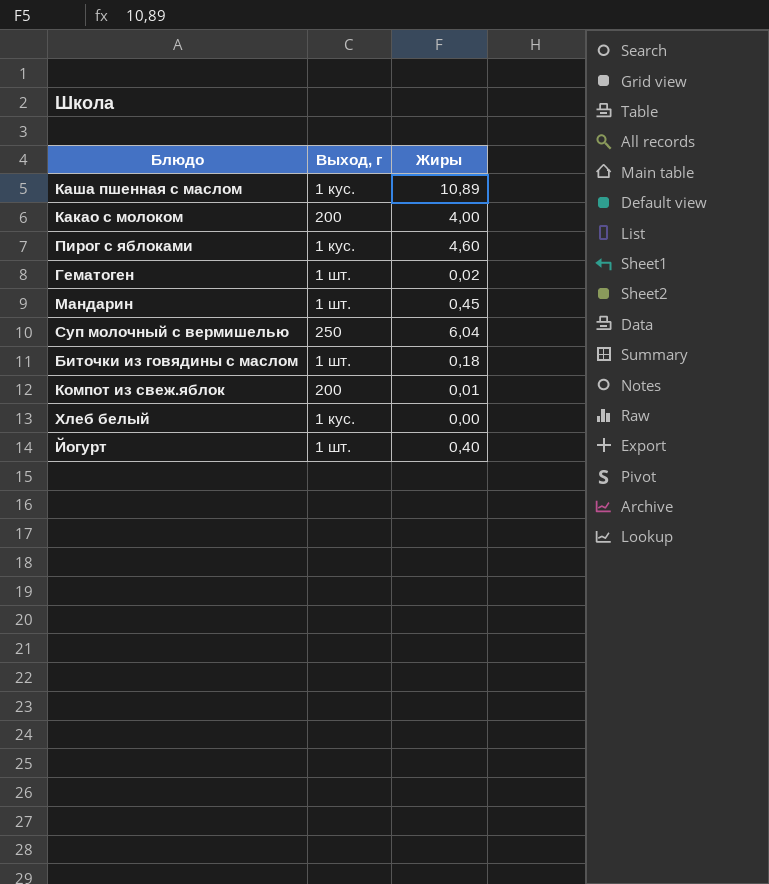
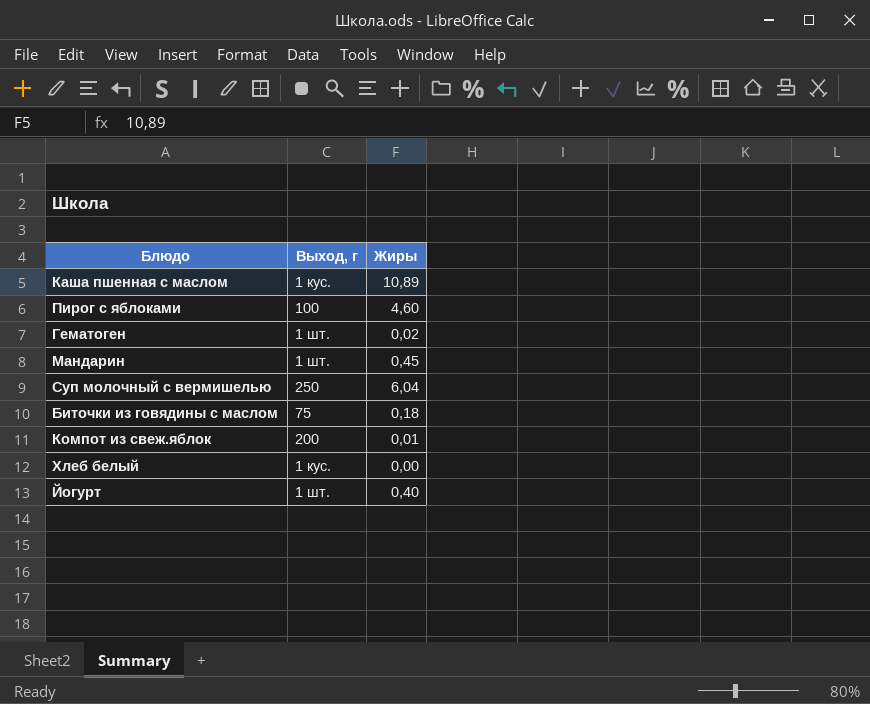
row Какао с молоком: 200 | 4,00 -> none
Пирог с яблоками | Выход, г: 1 кус. -> 100
Биточки из говядины с маслом | Выход, г: 1 шт. -> 75

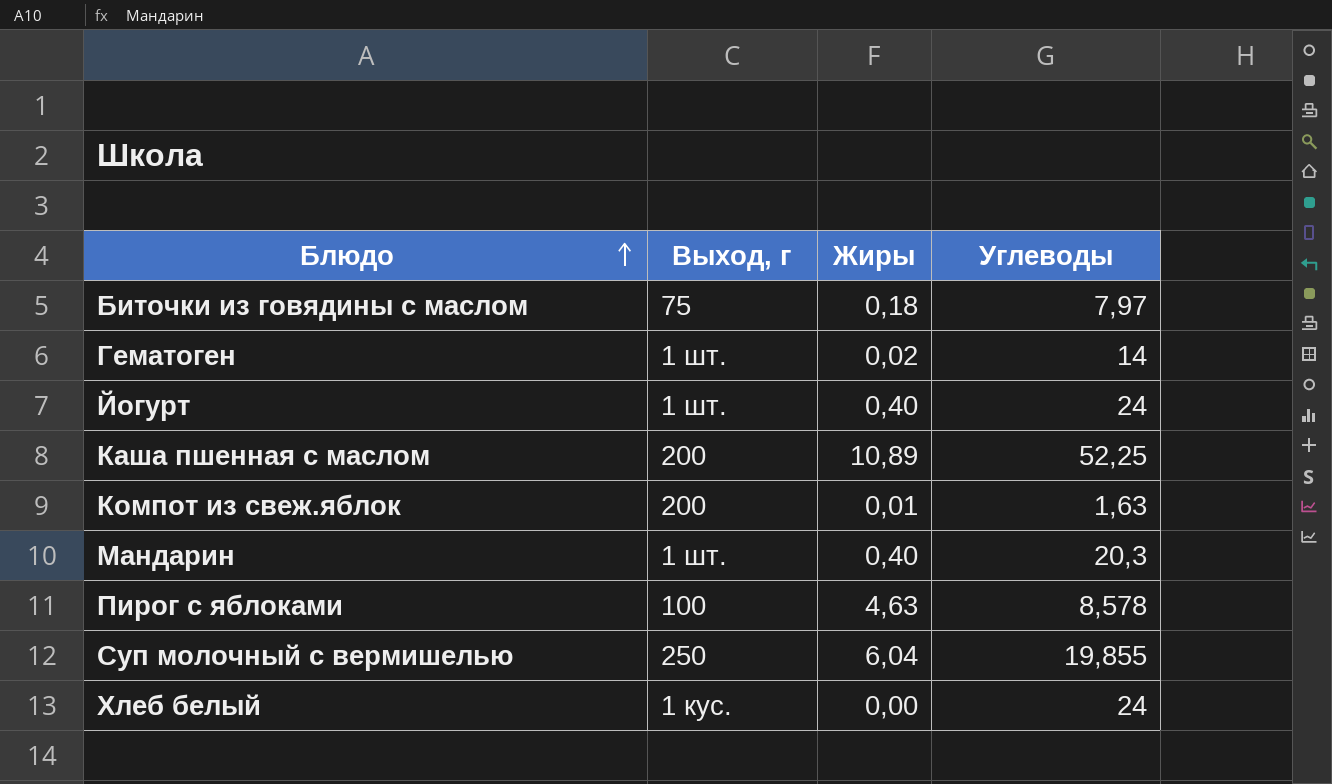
row order: none -> Блюдо ascending
column Углеводы | position: none -> 4
Каша пшенная с маслом | Выход, г: 1 кус. -> 200
Мандарин | Жиры: 0,45 -> 0,40
Пирог с яблоками | Жиры: 4,60 -> 4,63

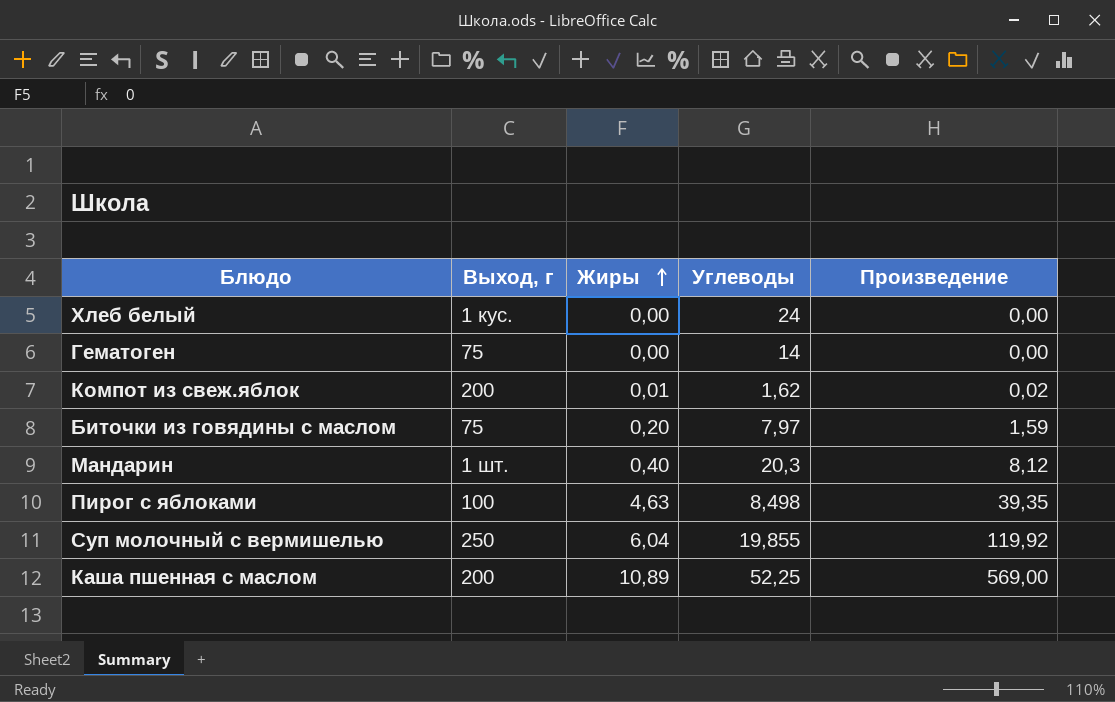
row order: Блюдо ascending -> Жиры ascending
column Произведение | formula: none -> [Жиры] * [Углеводы]
row Йогурт: 1 шт. | 0,40 | 24 -> none
Гематоген | Выход, г: 1 шт. -> 75
Гематоген | Жиры: 0,02 -> 0,00
Компот из свеж.яблок | Углеводы: 1,63 -> 1,62
Биточки из говядины с маслом | Жиры: 0,18 -> 0,20
Пирог с яблоками | Углеводы: 8,578 -> 8,498

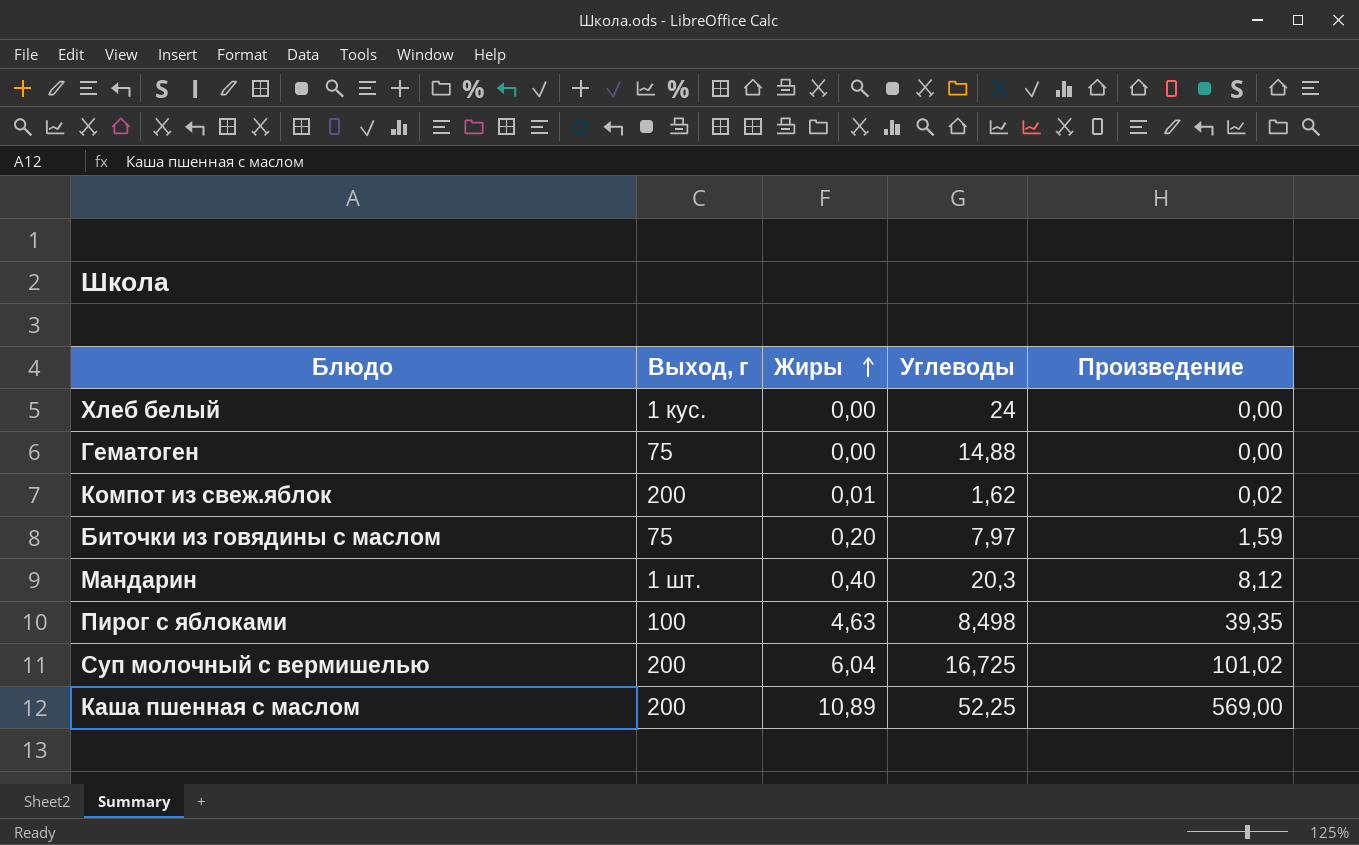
Гематоген | Углеводы: 14 -> 14,88
Суп молочный с вермишелью | Выход, г: 250 -> 200
Суп молочный с вермишелью | Углеводы: 19,855 -> 16,725
Суп молочный с вермишелью | Произведение: 119,92 -> 101,02

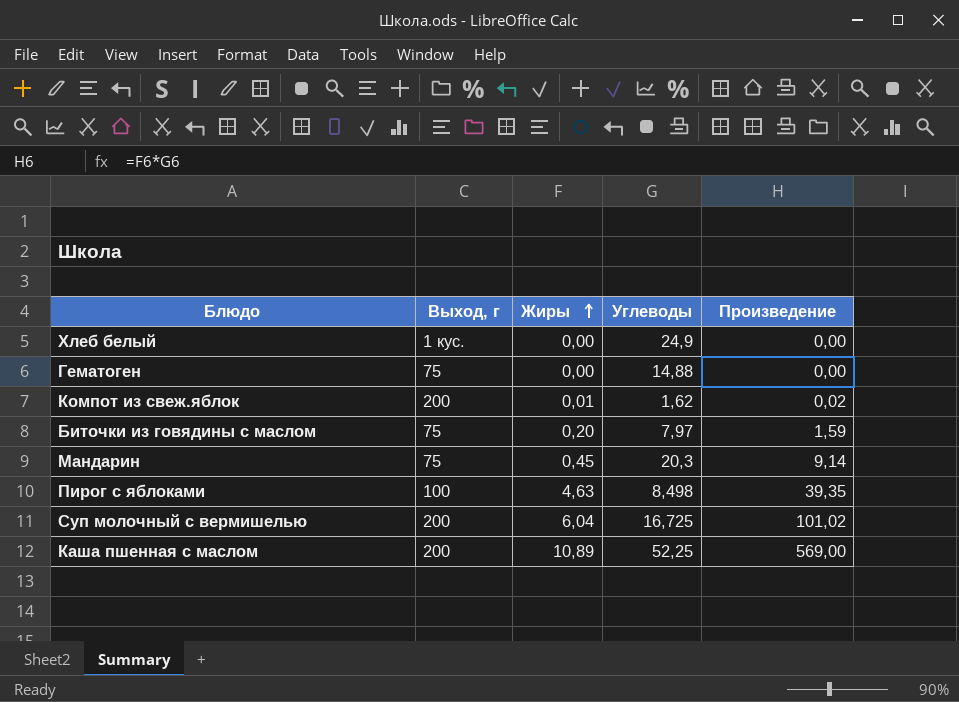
Хлеб белый | Углеводы: 24 -> 24,9
Мандарин | Выход, г: 1 шт. -> 75
Мандарин | Жиры: 0,40 -> 0,45
Мандарин | Произведение: 8,12 -> 9,14

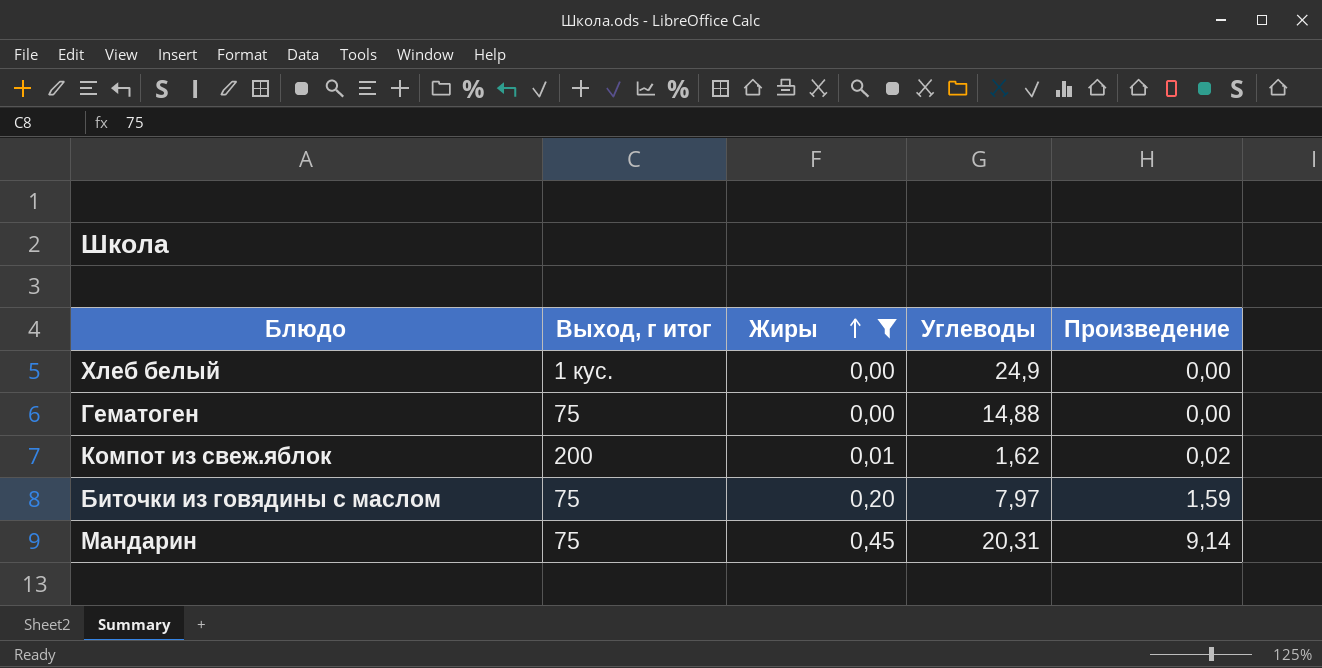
filter: none -> Жиры <= 0,45
column name: Выход, г -> Выход, г итог
Мандарин | Углеводы: 20,3 -> 20,31

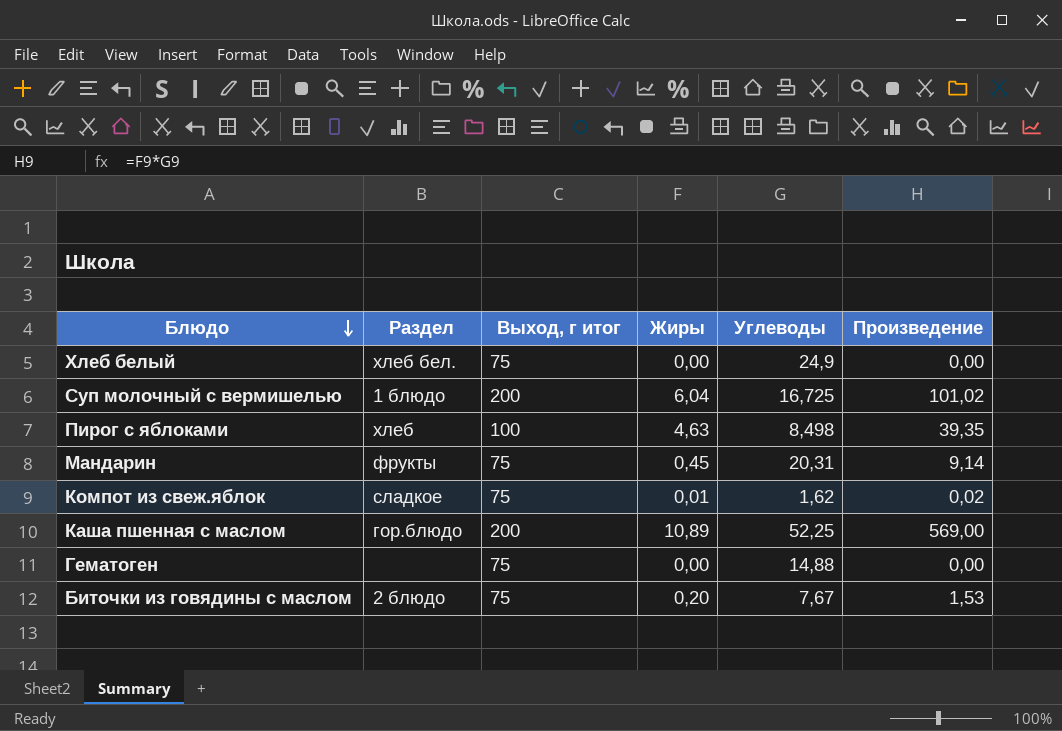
filter: Жиры <= 0,45 -> none
row order: Жиры ascending -> Блюдо descending
column Раздел | position: none -> 2
Хлеб белый | Выход, г итог: 1 кус. -> 75
Компот из свеж.яблок | Выход, г итог: 200 -> 75
Биточки из говядины с маслом | Углеводы: 7,97 -> 7,67
Биточки из говядины с маслом | Произведение: 1,59 -> 1,53

